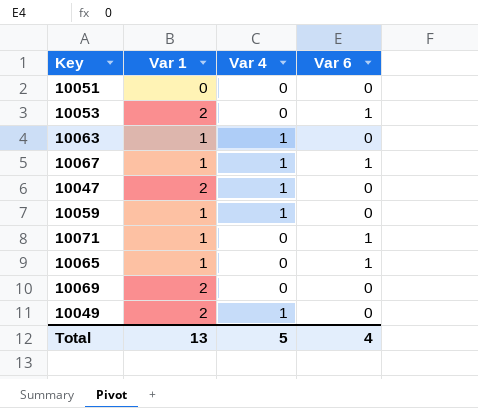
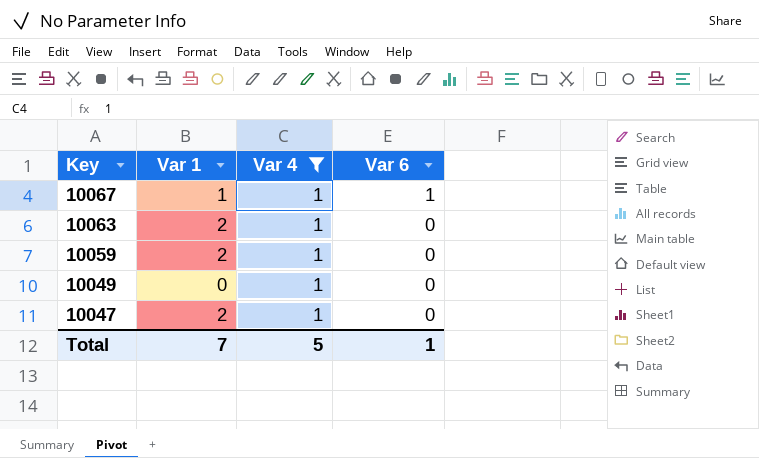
filter: none -> Var 4 = 1
row order: none -> Key descending
10063 | Var 1: 1 -> 2
10059 | Var 1: 1 -> 2
10049 | Var 1: 2 -> 0
Total | Var 1: 13 -> 7
Total | Var 6: 4 -> 1

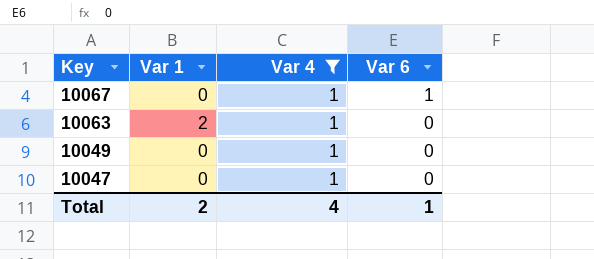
row 10059: 2 | 1 | 0 -> none
10067 | Var 1: 1 -> 0
10047 | Var 1: 2 -> 0
Total | Var 1: 7 -> 2
Total | Var 4: 5 -> 4

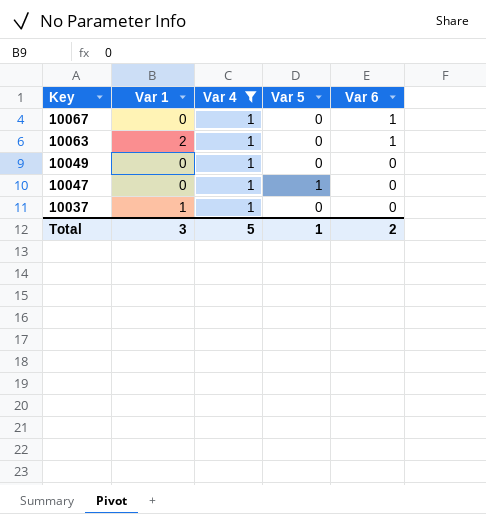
column Var 5 | position: none -> 4
10063 | Var 6: 0 -> 1
row 10037: none -> 1 | 1 | 0 | 0
Total | Var 1: 2 -> 3
Total | Var 4: 4 -> 5
Total | Var 6: 1 -> 2

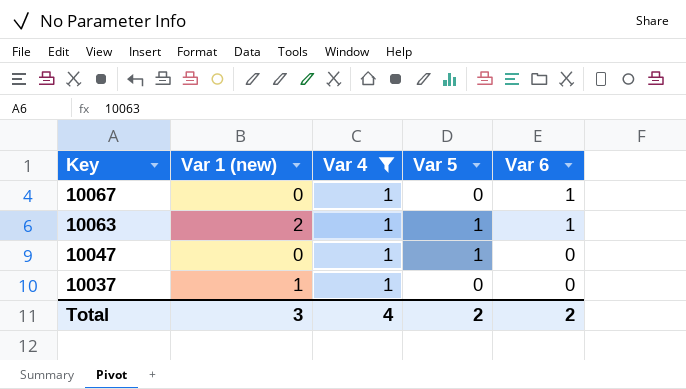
column name: Var 1 -> Var 1 (new)
row 10049: 0 | 1 | 0 | 0 -> none
10063 | Var 5: 0 -> 1
Total | Var 4: 5 -> 4
Total | Var 5: 1 -> 2

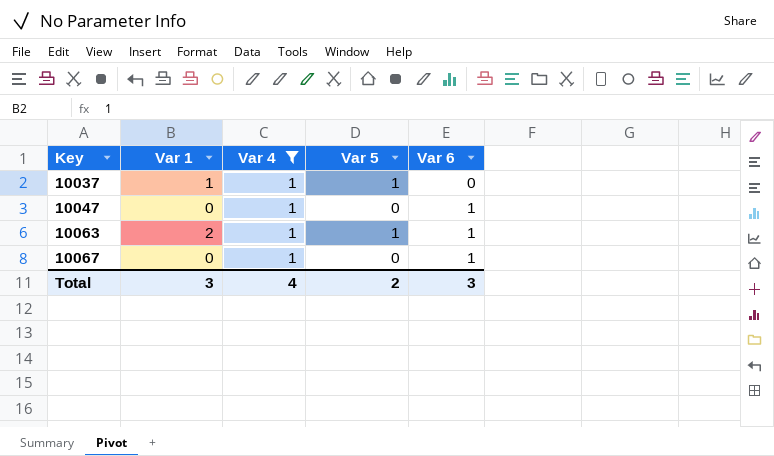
row order: Key descending -> Key ascending
column name: Var 1 (new) -> Var 1
10037 | Var 5: 0 -> 1
10047 | Var 5: 1 -> 0
10047 | Var 6: 0 -> 1
Total | Var 6: 2 -> 3

